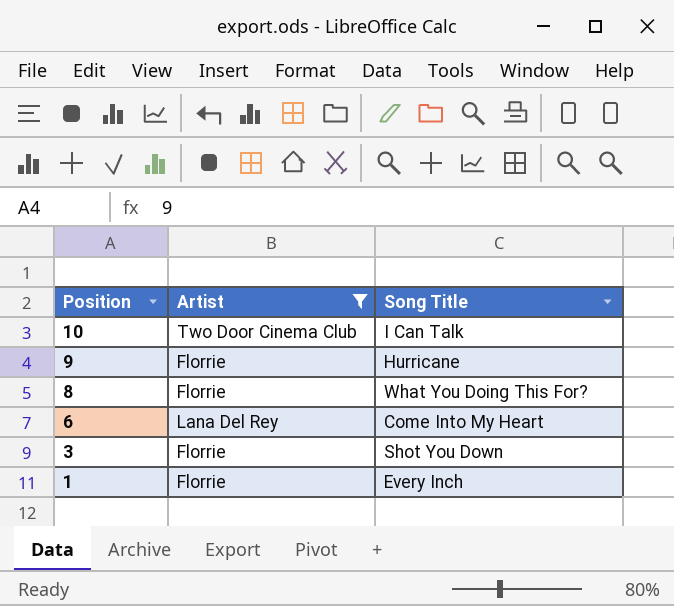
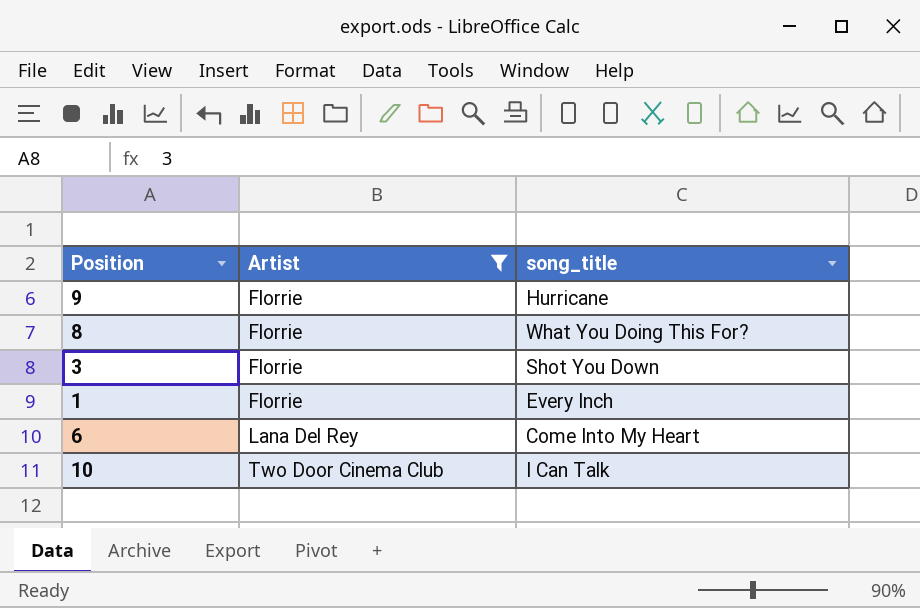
row order: Position descending -> Artist ascending
column name: Song Title -> song_title

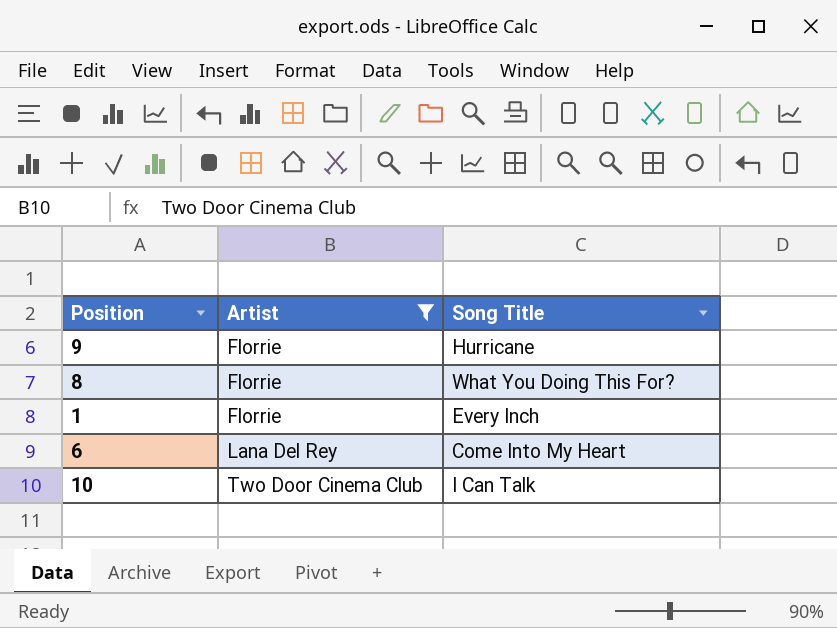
column name: song_title -> Song Title
row 3: Florrie | Shot You Down -> none

